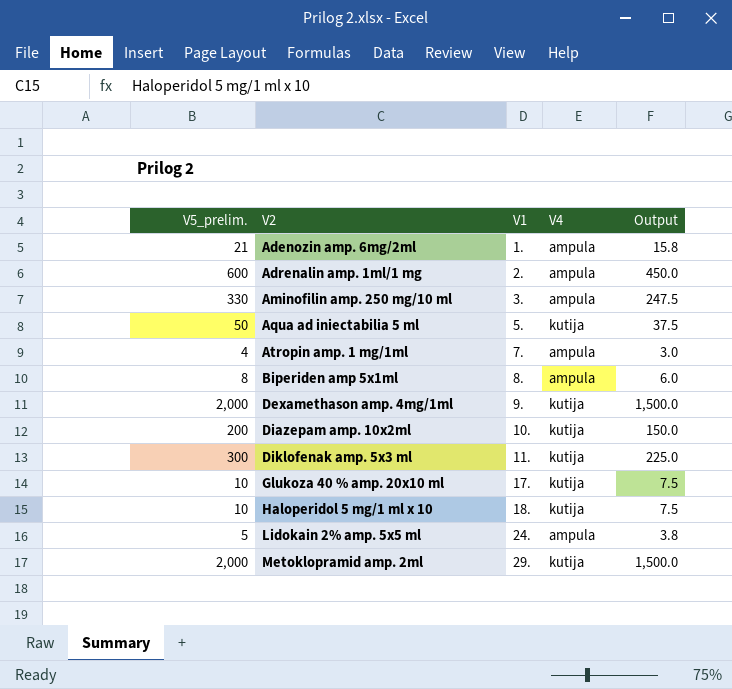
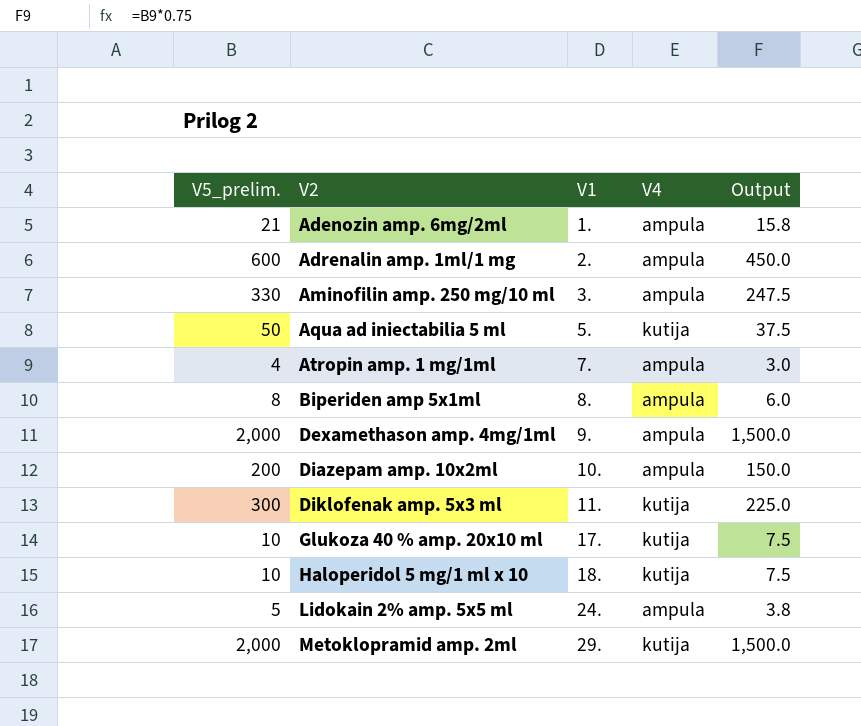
Dexamethason amp. 4mg/1ml | V4: kutija -> ampula
Diazepam amp. 10x2ml | V4: kutija -> ampula

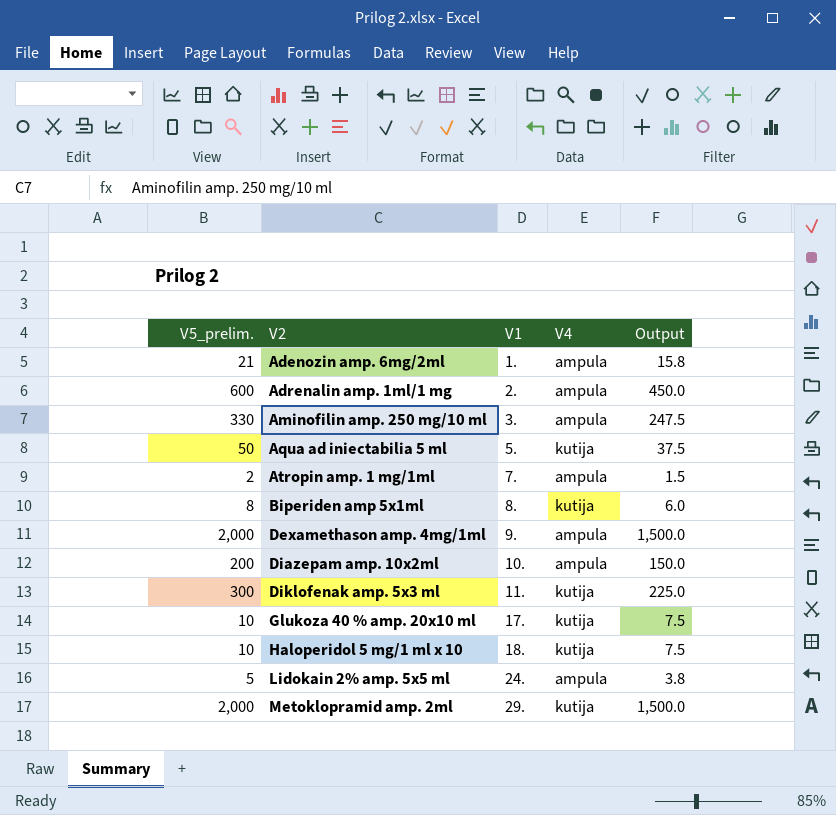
Atropin amp. 1 mg/1ml | V5_prelim.: 4 -> 2
Atropin amp. 1 mg/1ml | Output: 3.0 -> 1.5
Biperiden amp 5x1ml | V4: ampula -> kutija

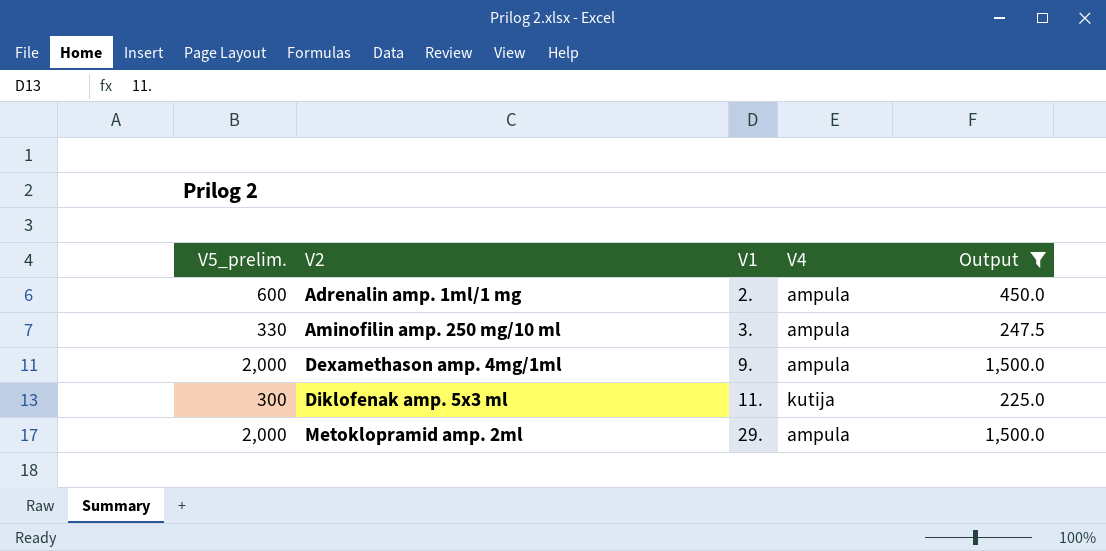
filter: none -> Output >= 225.0
Metoklopramid amp. 2ml | V4: kutija -> ampula

